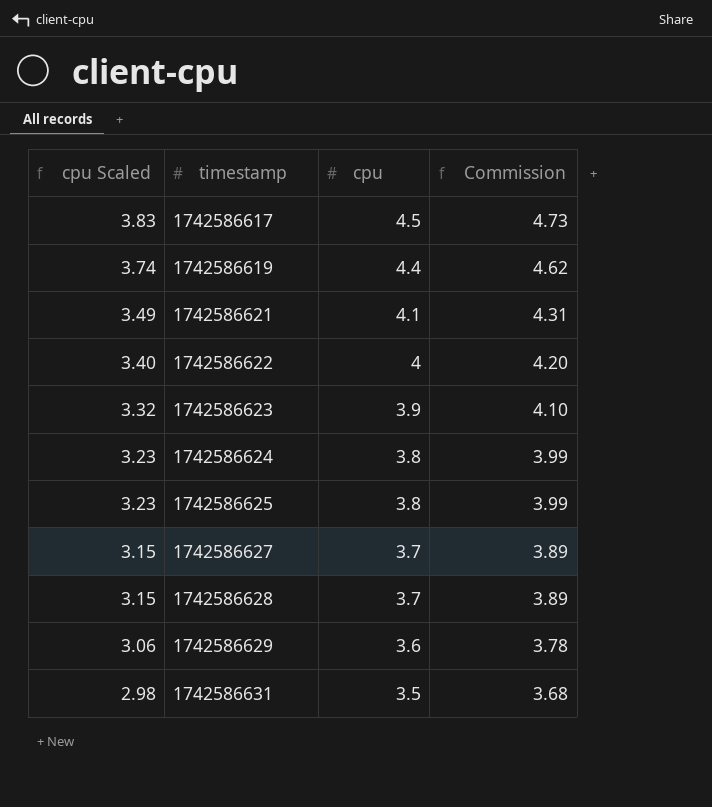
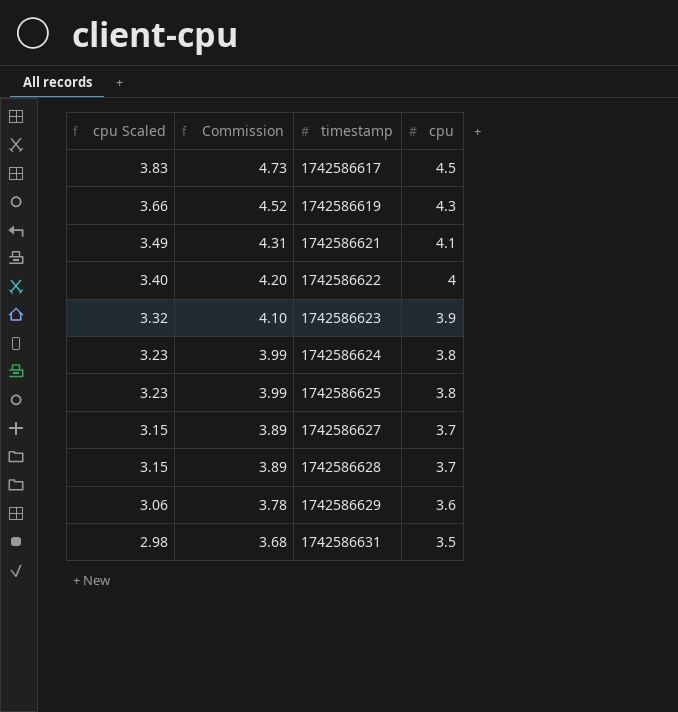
column Commission | position: 4 -> 2
1742586619 | cpu Scaled: 3.74 -> 3.66
1742586619 | Commission: 4.62 -> 4.52
1742586619 | cpu: 4.4 -> 4.3

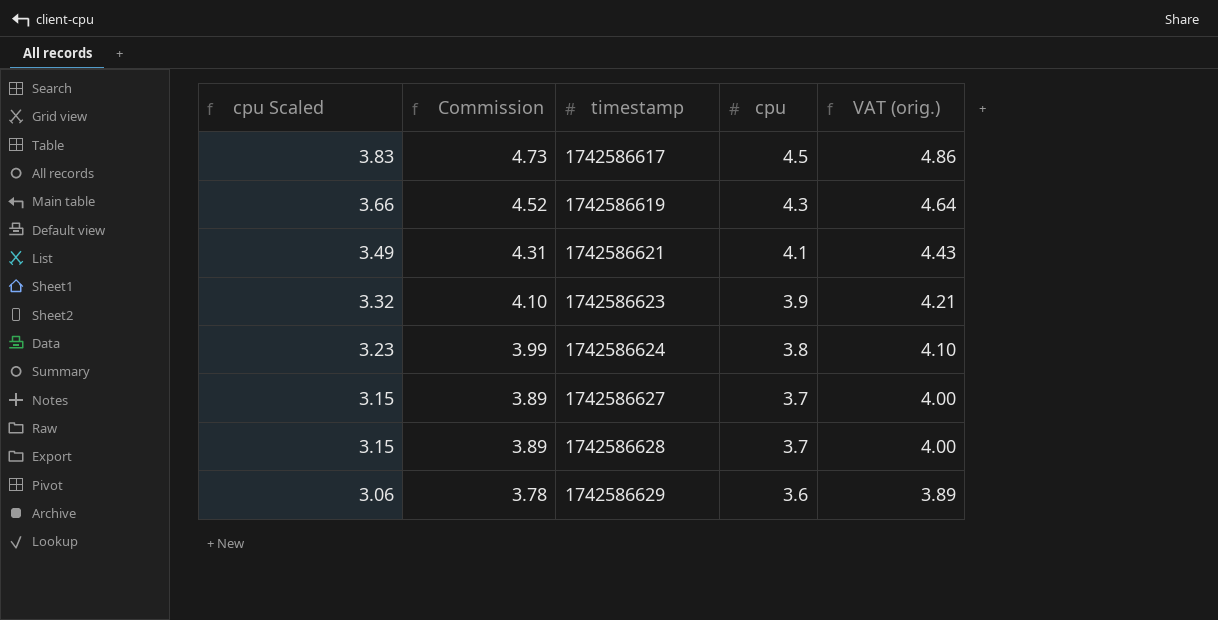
column VAT (orig.) | formula: none -> [cpu] * 1.08
row 1742586622: 3.40 | 4.20 | 4 -> none
row 1742586625: 3.23 | 3.99 | 3.8 -> none
row 1742586631: 2.98 | 3.68 | 3.5 -> none

